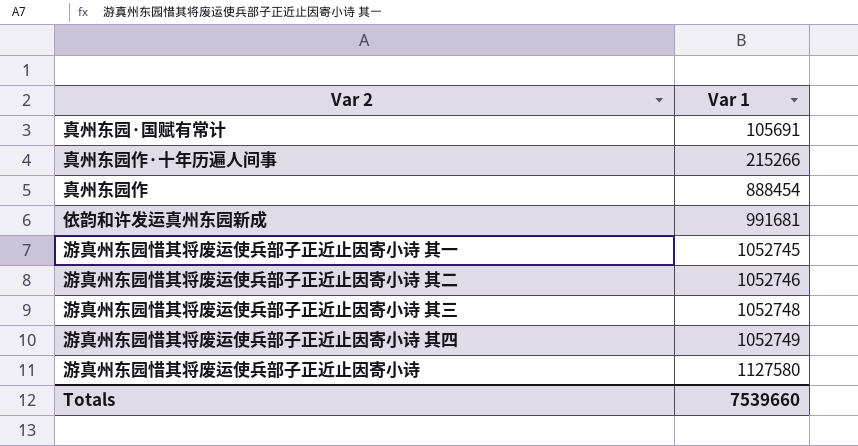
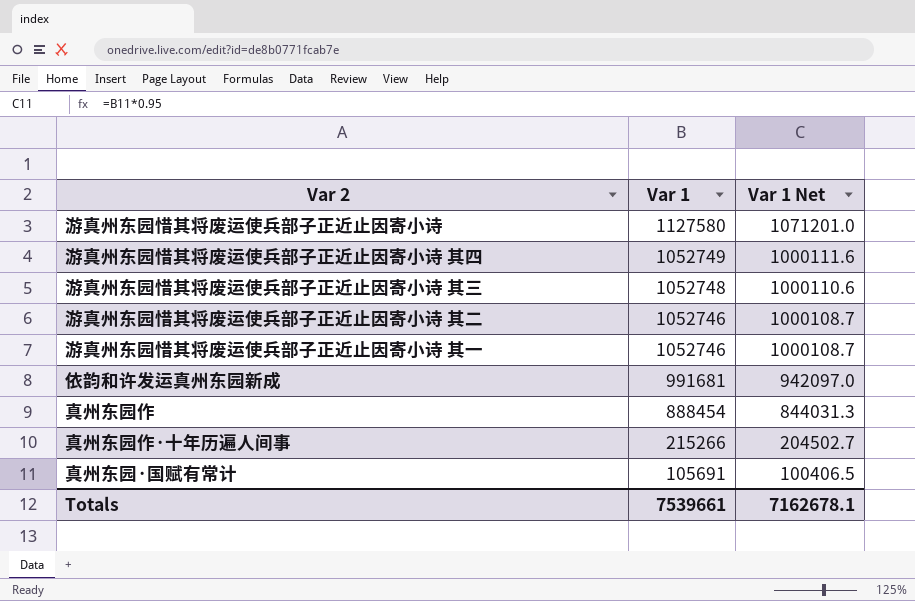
row order: Var 1 ascending -> Var 1 descending
column Var 1 Net | formula: none -> [Var 1] * 0.95
游真州东园惜其将废运使兵部子正近止因寄小诗 其一 | Var 1: 1052745 -> 1052746
Totals | Var 1: 7539660 -> 7539661

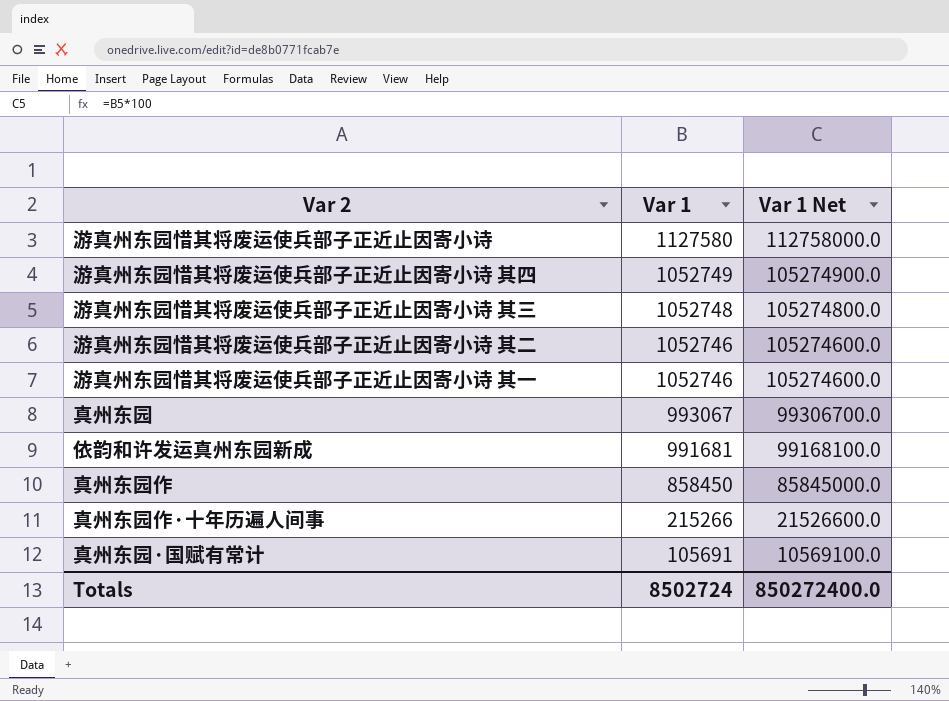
column Var 1 Net | formula: [Var 1] * 0.95 -> [Var 1] * 100
row 真州东园: none -> 993067 | 99306700.0
真州东园作 | Var 1: 888454 -> 858450
Totals | Var 1: 7539661 -> 8502724
Totals | Var 1 Net: 7162678.1 -> 850272400.0

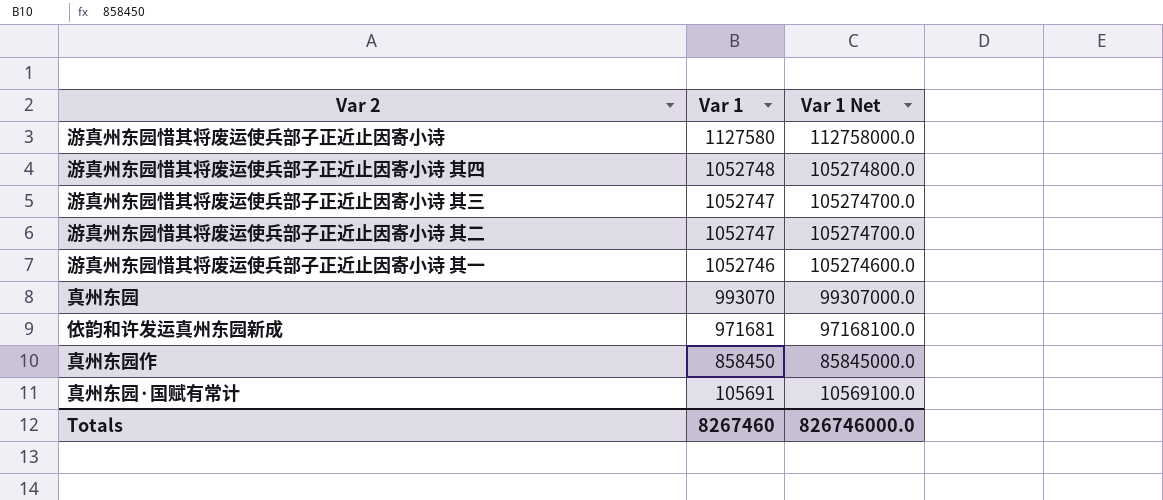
row 真州东园作·十年历遍人间事: 215266 | 21526600.0 -> none
游真州东园惜其将废运使兵部子正近止因寄小诗 其四 | Var 1: 1052749 -> 1052748
游真州东园惜其将废运使兵部子正近止因寄小诗 其四 | Var 1 Net: 105274900.0 -> 105274800.0
游真州东园惜其将废运使兵部子正近止因寄小诗 其三 | Var 1: 1052748 -> 1052747
游真州东园惜其将废运使兵部子正近止因寄小诗 其三 | Var 1 Net: 105274800.0 -> 105274700.0
游真州东园惜其将废运使兵部子正近止因寄小诗 其二 | Var 1: 1052746 -> 1052747
游真州东园惜其将废运使兵部子正近止因寄小诗 其二 | Var 1 Net: 105274600.0 -> 105274700.0
真州东园 | Var 1: 993067 -> 993070
真州东园 | Var 1 Net: 99306700.0 -> 99307000.0
依韵和许发运真州东园新成 | Var 1: 991681 -> 971681
依韵和许发运真州东园新成 | Var 1 Net: 99168100.0 -> 97168100.0
Totals | Var 1: 8502724 -> 8267460
Totals | Var 1 Net: 850272400.0 -> 826746000.0

